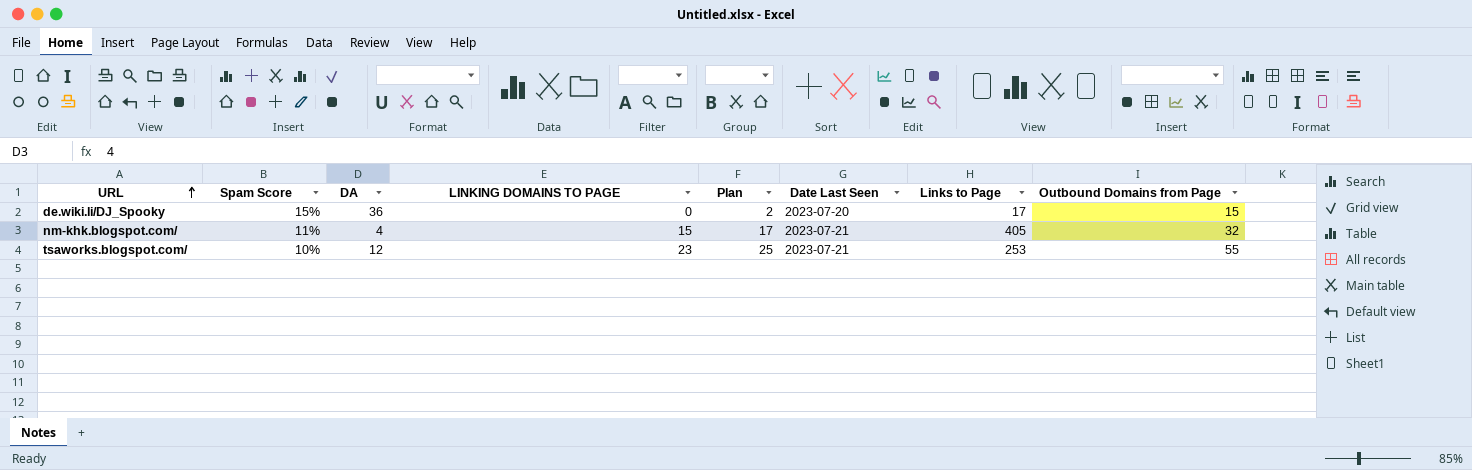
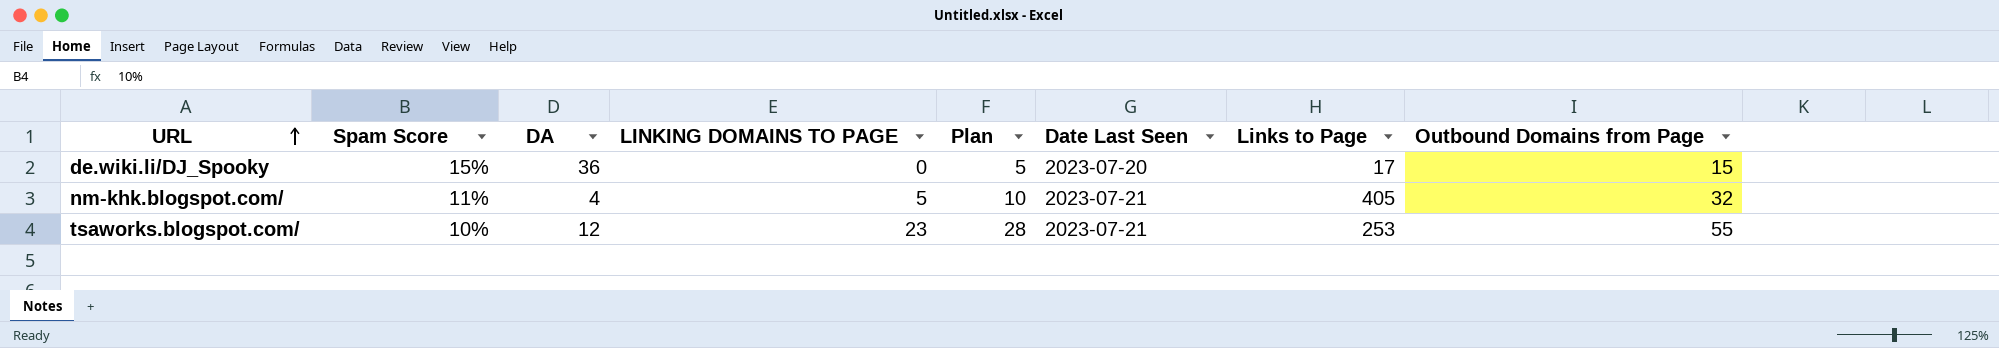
column Plan | formula: [LINKING DOMAINS TO PAGE] + 2 -> [LINKING DOMAINS TO PAGE] + 5
nm-khk.blogspot.com/ | LINKING DOMAINS TO PAGE: 15 -> 5

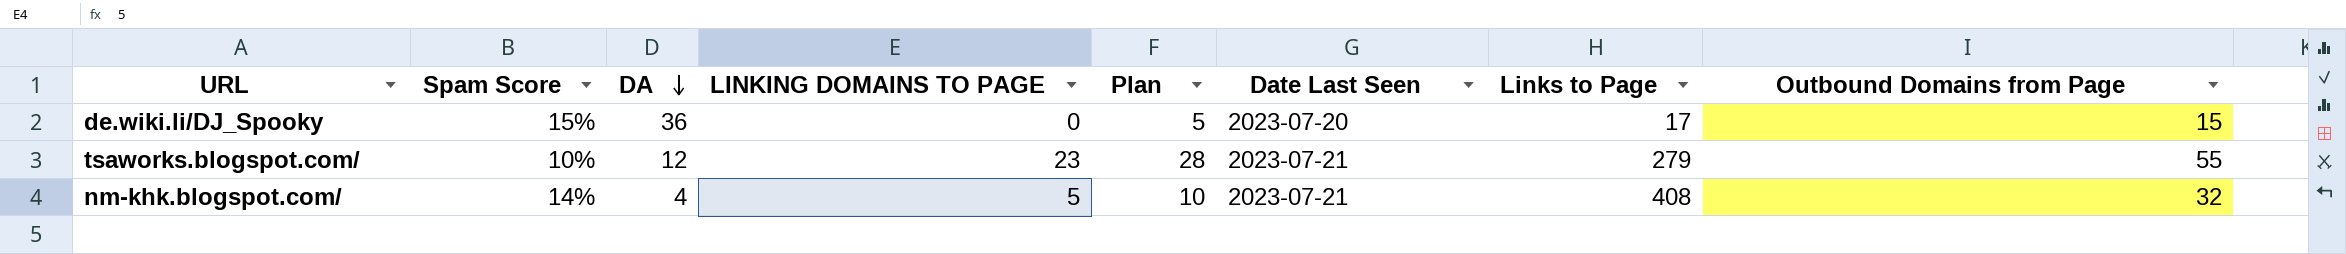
row order: URL ascending -> DA descending
tsaworks.blogspot.com/ | Links to Page: 253 -> 279
nm-khk.blogspot.com/ | Spam Score: 11% -> 14%
nm-khk.blogspot.com/ | Links to Page: 405 -> 408

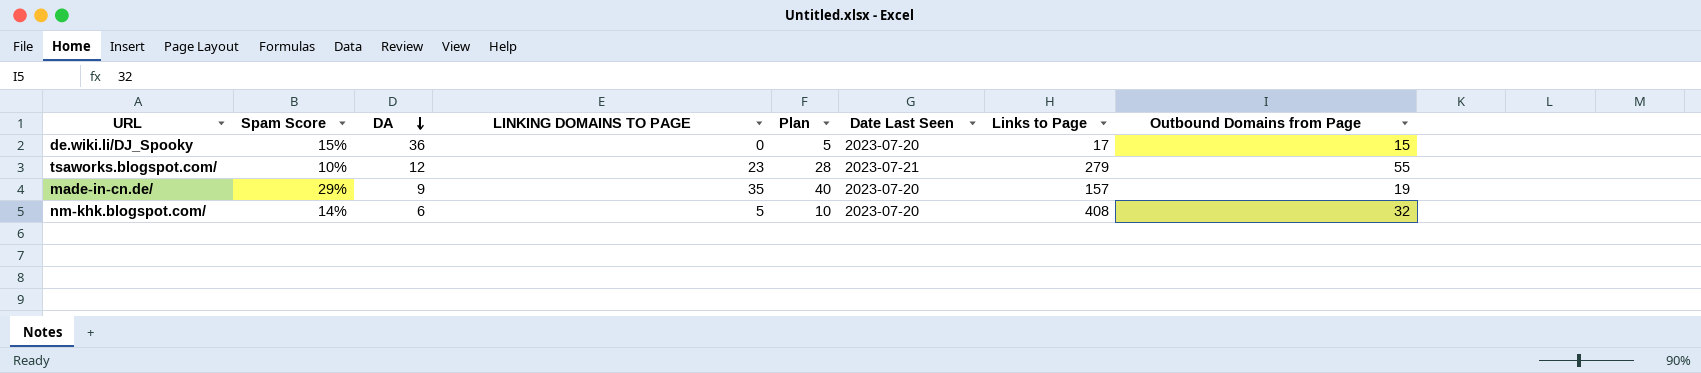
row made-in-cn.de/: none -> 29% | 9 | 35 | 40 | 2023-07-20 | 157 | 19
nm-khk.blogspot.com/ | DA: 4 -> 6
nm-khk.blogspot.com/ | Date Last Seen: 2023-07-21 -> 2023-07-20

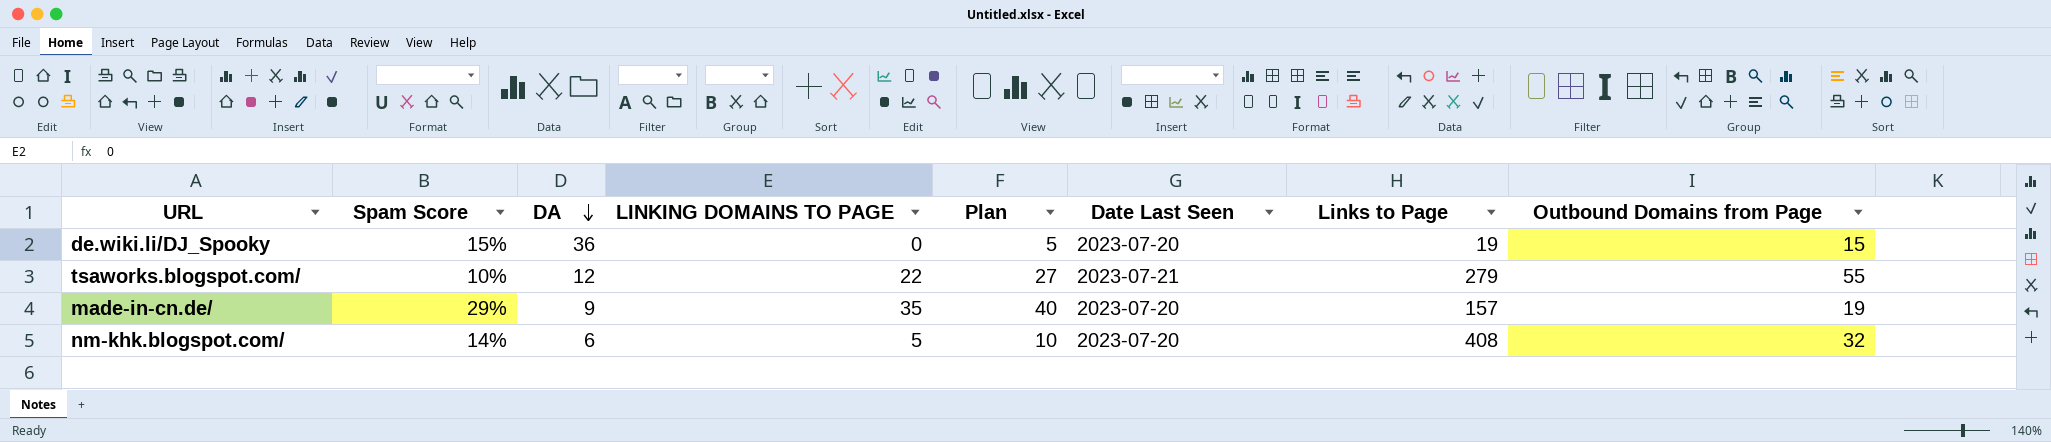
de.wiki.li/DJ_Spooky | Links to Page: 17 -> 19
tsaworks.blogspot.com/ | LINKING DOMAINS TO PAGE: 23 -> 22
tsaworks.blogspot.com/ | Plan: 28 -> 27

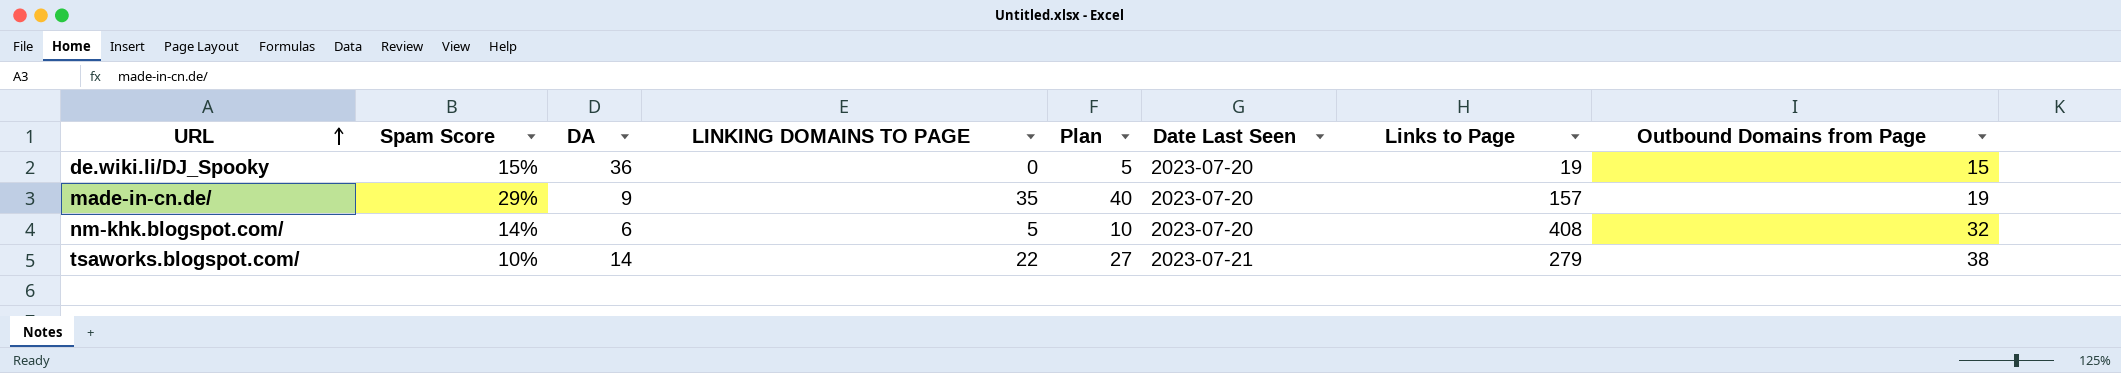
row order: DA descending -> URL ascending
tsaworks.blogspot.com/ | DA: 12 -> 14
tsaworks.blogspot.com/ | Outbound Domains from Page: 55 -> 38

